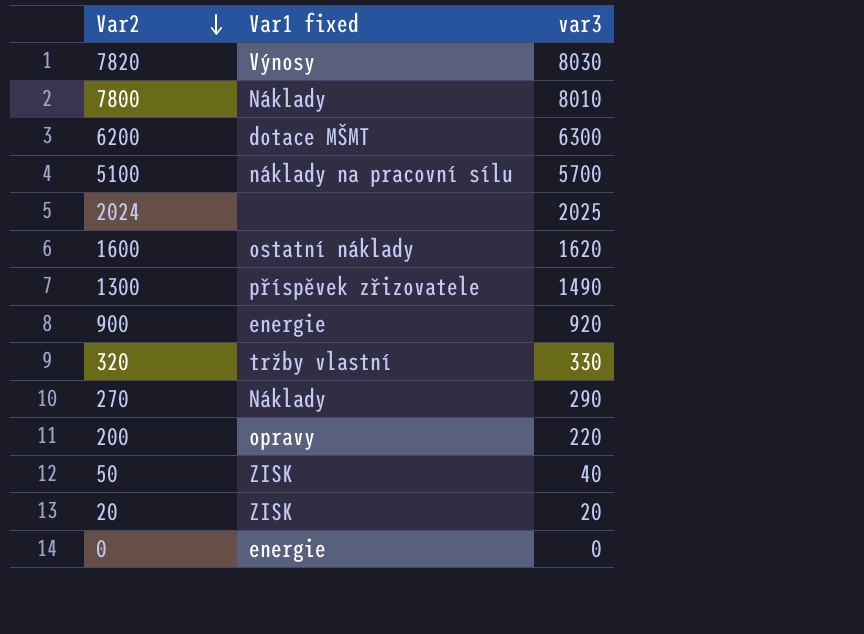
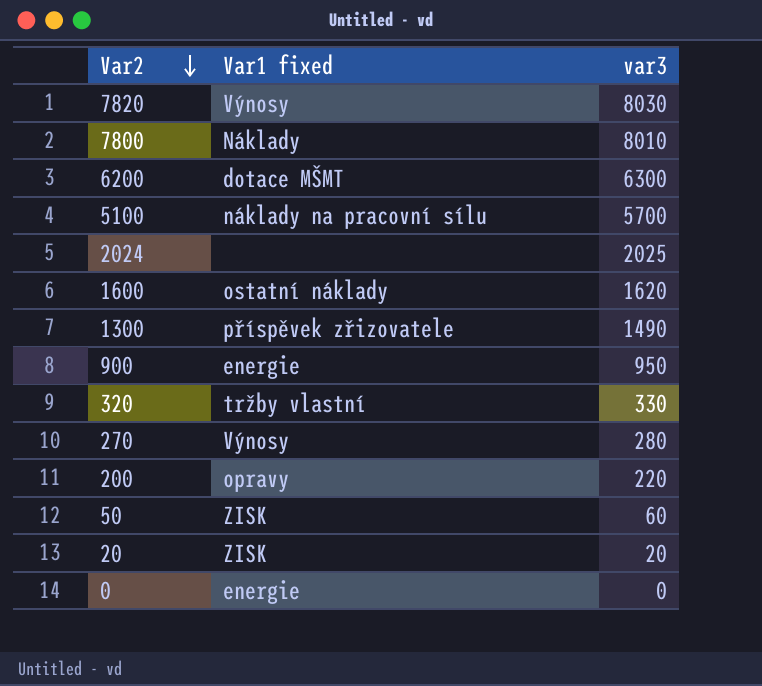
900 | var3: 920 -> 950
270 | Var1 fixed: Náklady -> Výnosy
270 | var3: 290 -> 280
50 | var3: 40 -> 60

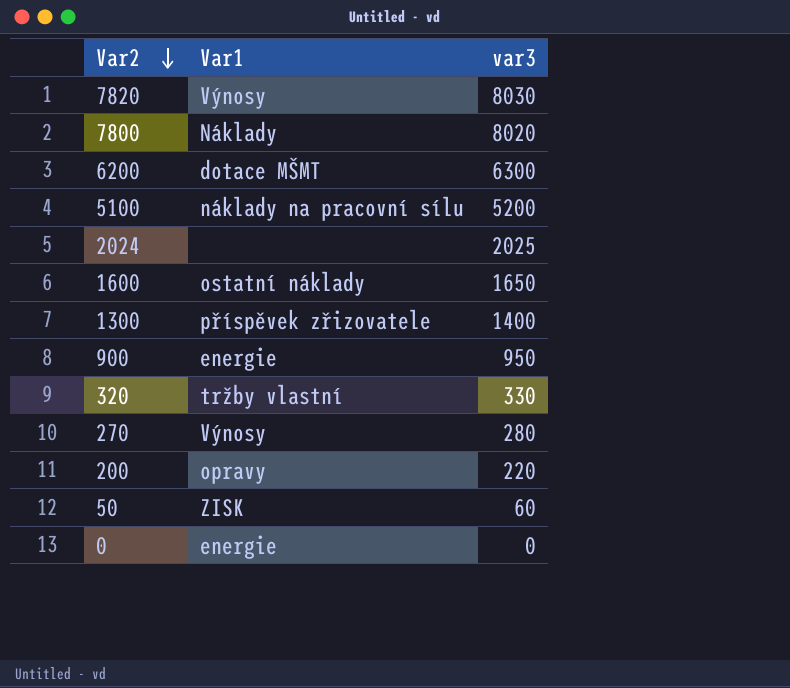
column name: Var1 fixed -> Var1
row 20: ZISK | 20 -> none
7800 | var3: 8010 -> 8020
5100 | var3: 5700 -> 5200
1600 | var3: 1620 -> 1650
1300 | var3: 1490 -> 1400

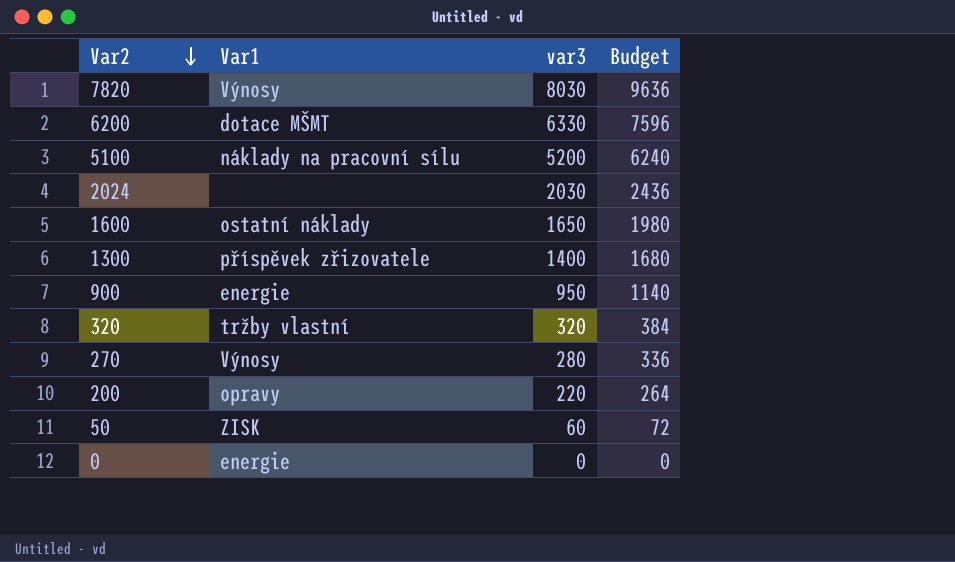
column Budget | formula: none -> [var3] * 1.2
row 7800: Náklady | 8020 -> none
6200 | var3: 6300 -> 6330
2024 | var3: 2025 -> 2030
320 | var3: 330 -> 320

